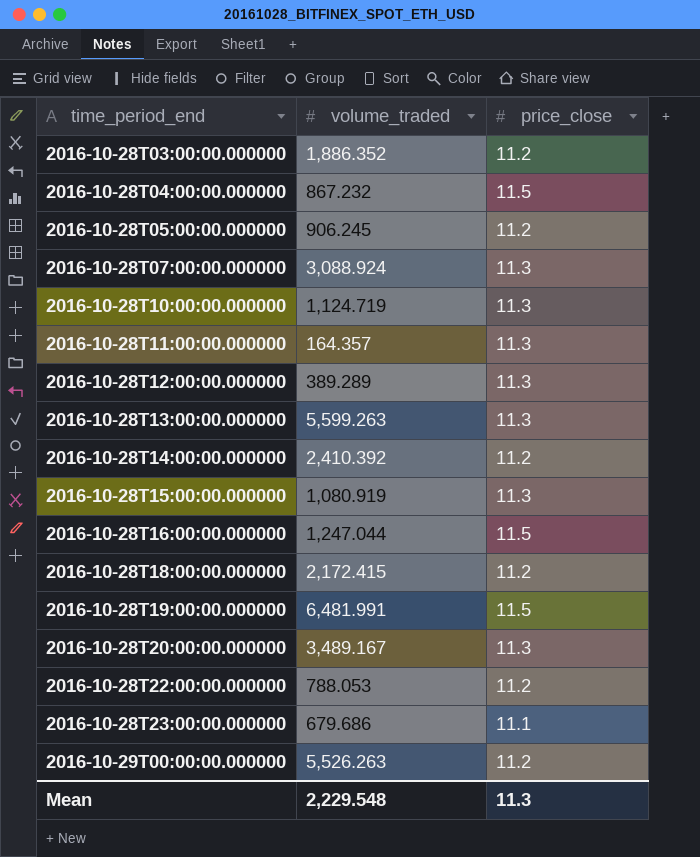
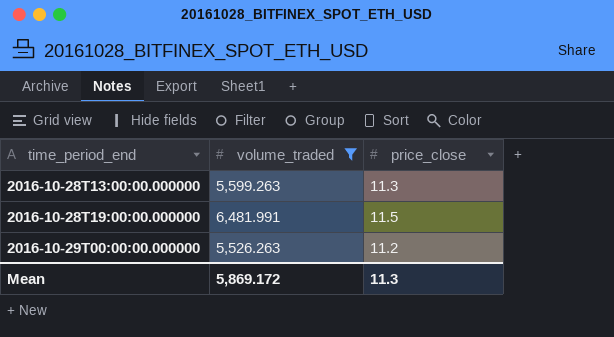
filter: none -> volume_traded >= 5,526.263
Mean | volume_traded: 2,229.548 -> 5,869.172

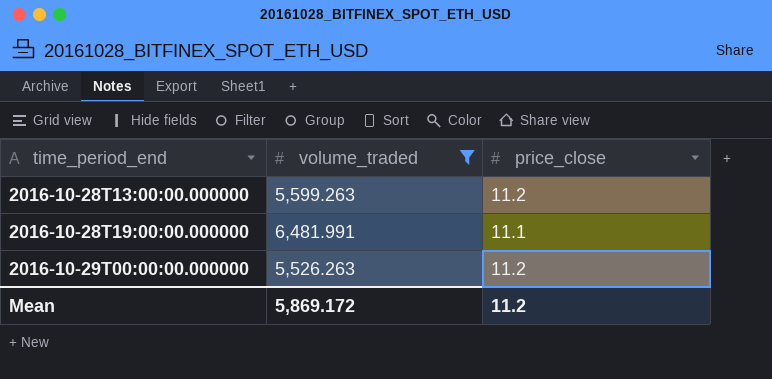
2016-10-28T13:00:00.000000 | price_close: 11.3 -> 11.2
2016-10-28T19:00:00.000000 | price_close: 11.5 -> 11.1
Mean | price_close: 11.3 -> 11.2

